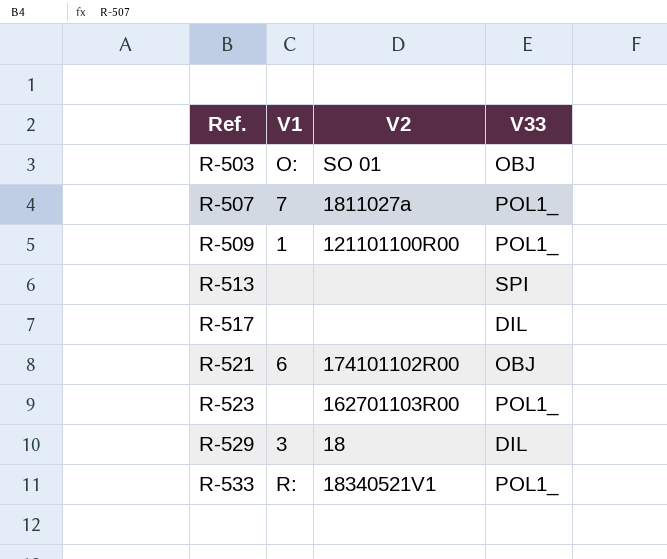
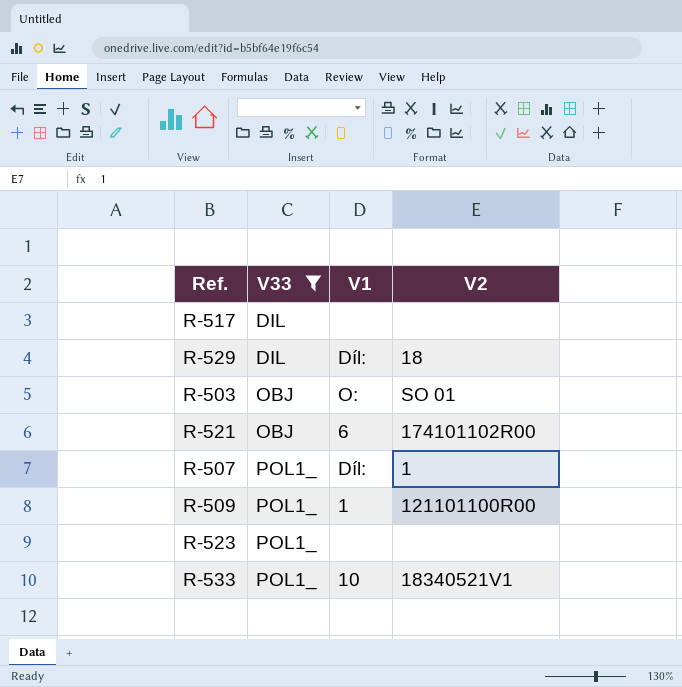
filter: none -> V33 != SPI
row order: Ref. ascending -> V33 ascending
column V33 | position: 4 -> 2
R-529 | V1: 3 -> Díl:
R-507 | V1: 7 -> Díl:
R-507 | V2: 1811027a -> 1
R-523 | V2: 162701103R00 -> none
R-533 | V1: R: -> 10

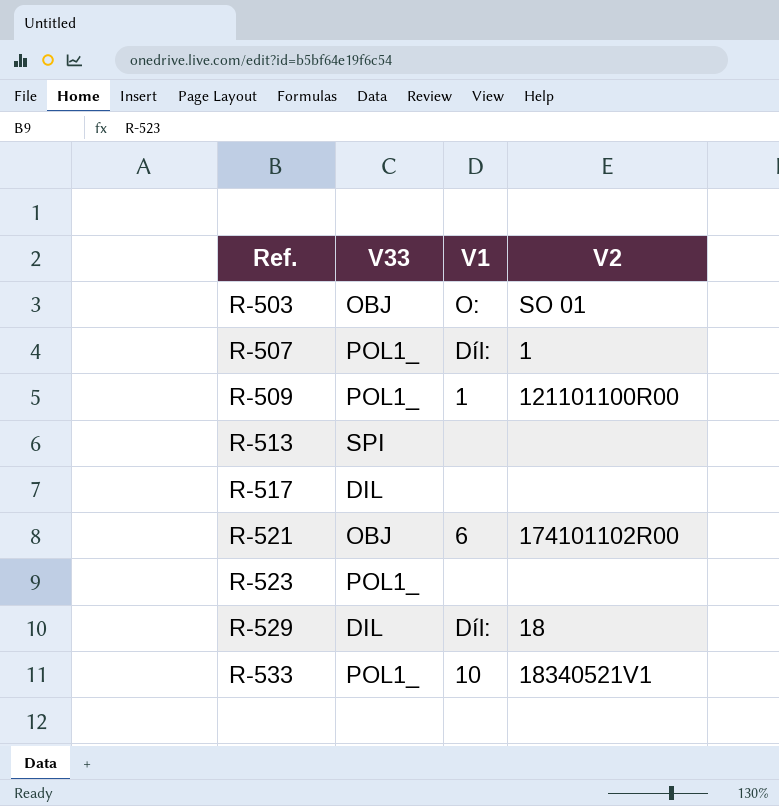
filter: V33 != SPI -> none
row order: V33 ascending -> Ref. ascending

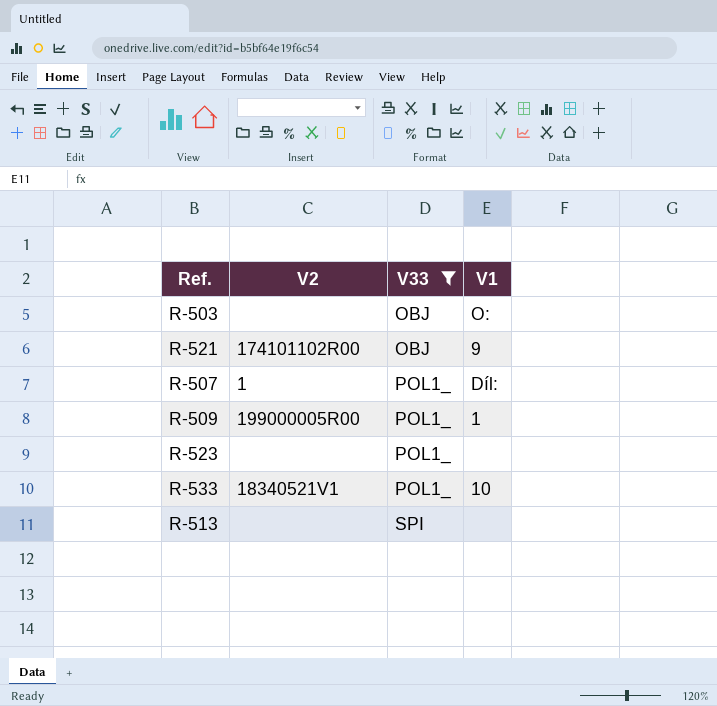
filter: none -> V33 != DIL
row order: Ref. ascending -> V33 ascending
column V2 | position: 4 -> 2
R-503 | V2: SO 01 -> none
R-521 | V1: 6 -> 9
R-509 | V2: 121101100R00 -> 199000005R00

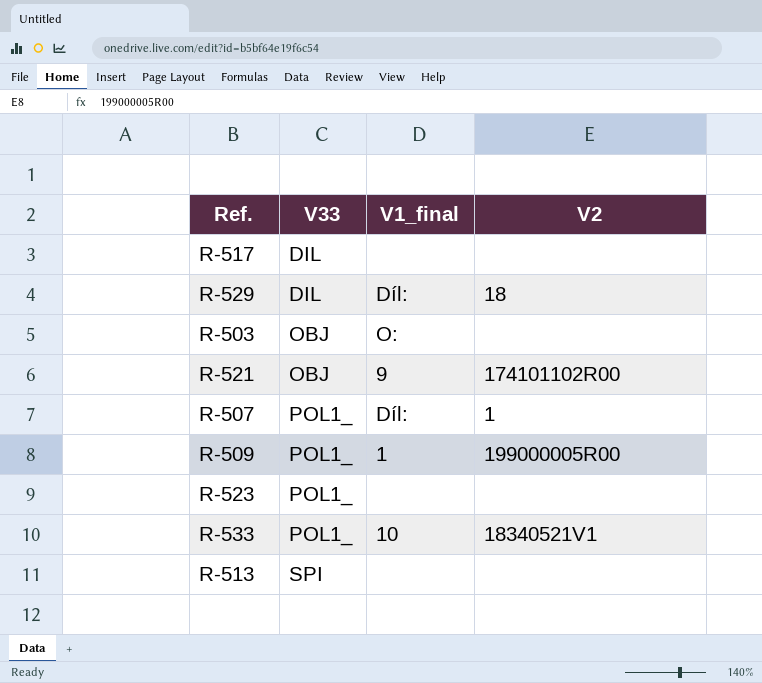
filter: V33 != DIL -> none
column name: V1 -> V1_final
column V2 | position: 2 -> 4

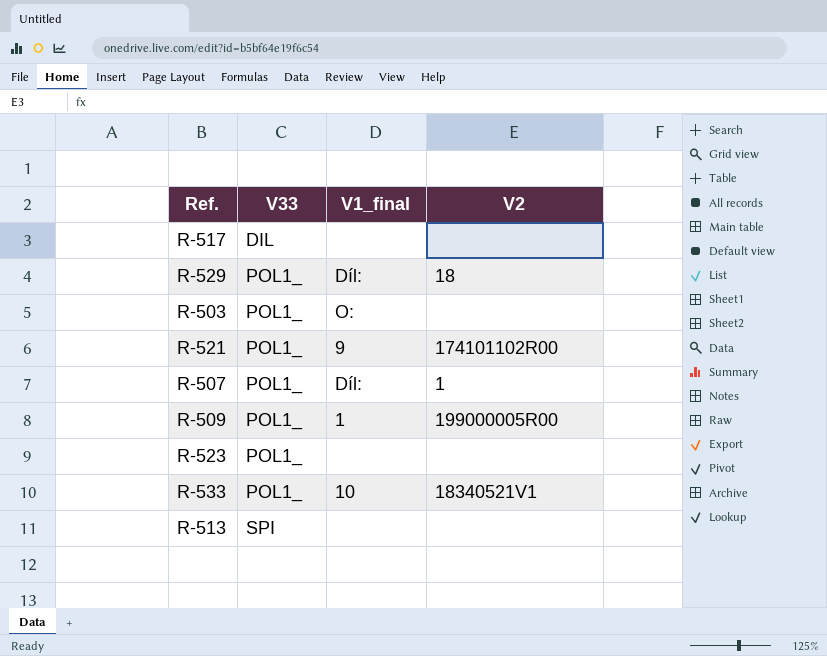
R-529 | V33: DIL -> POL1_
R-503 | V33: OBJ -> POL1_
R-521 | V33: OBJ -> POL1_

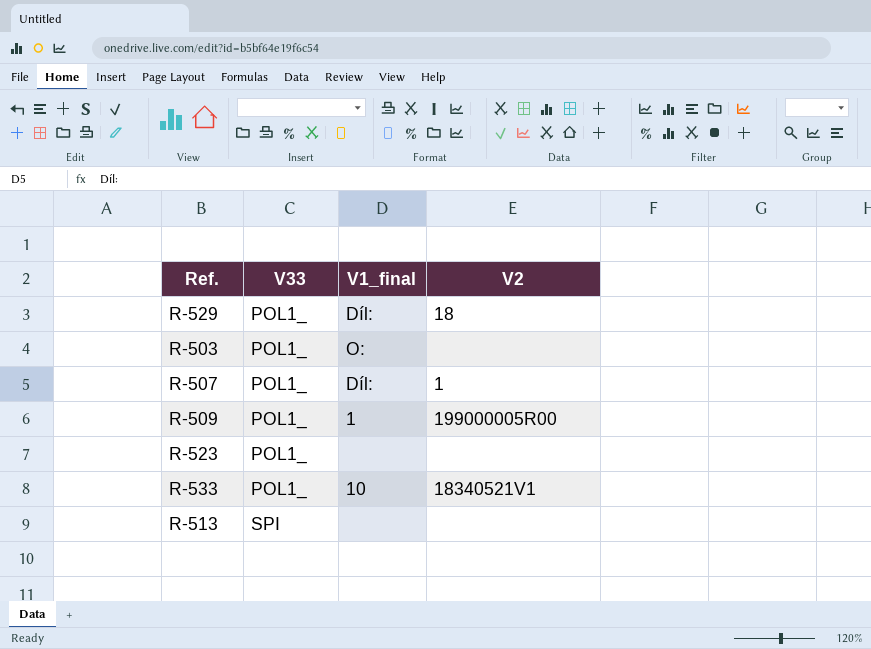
row R-517: DIL | none | none -> none
row R-521: POL1_ | 9 | 174101102R00 -> none

